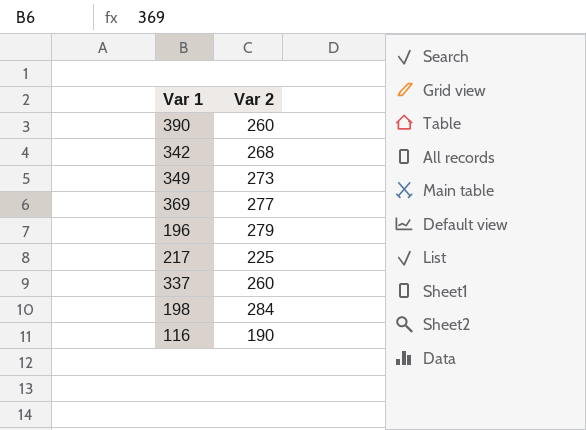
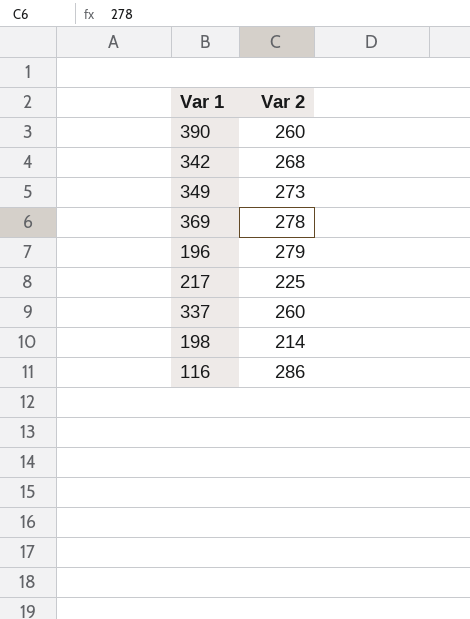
369 | Var 2: 277 -> 278
198 | Var 2: 284 -> 214
116 | Var 2: 190 -> 286

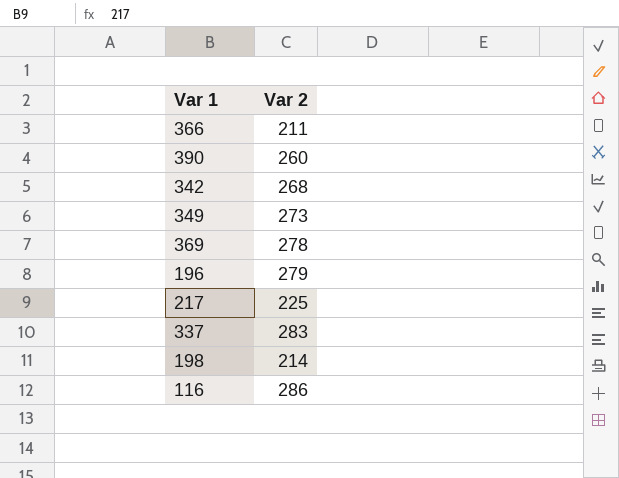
row 366: none -> 211
337 | Var 2: 260 -> 283

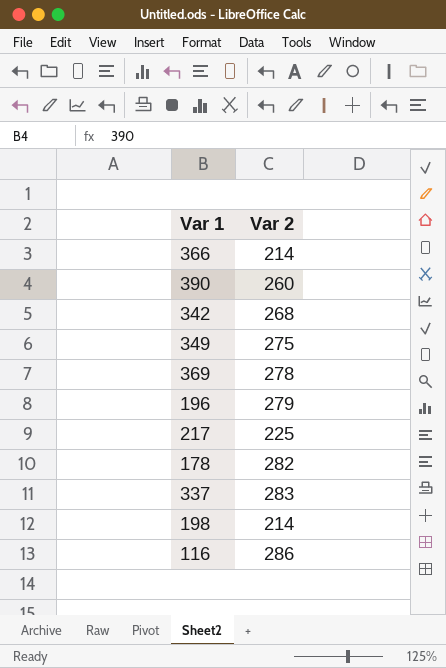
366 | Var 2: 211 -> 214
349 | Var 2: 273 -> 275
row 178: none -> 282

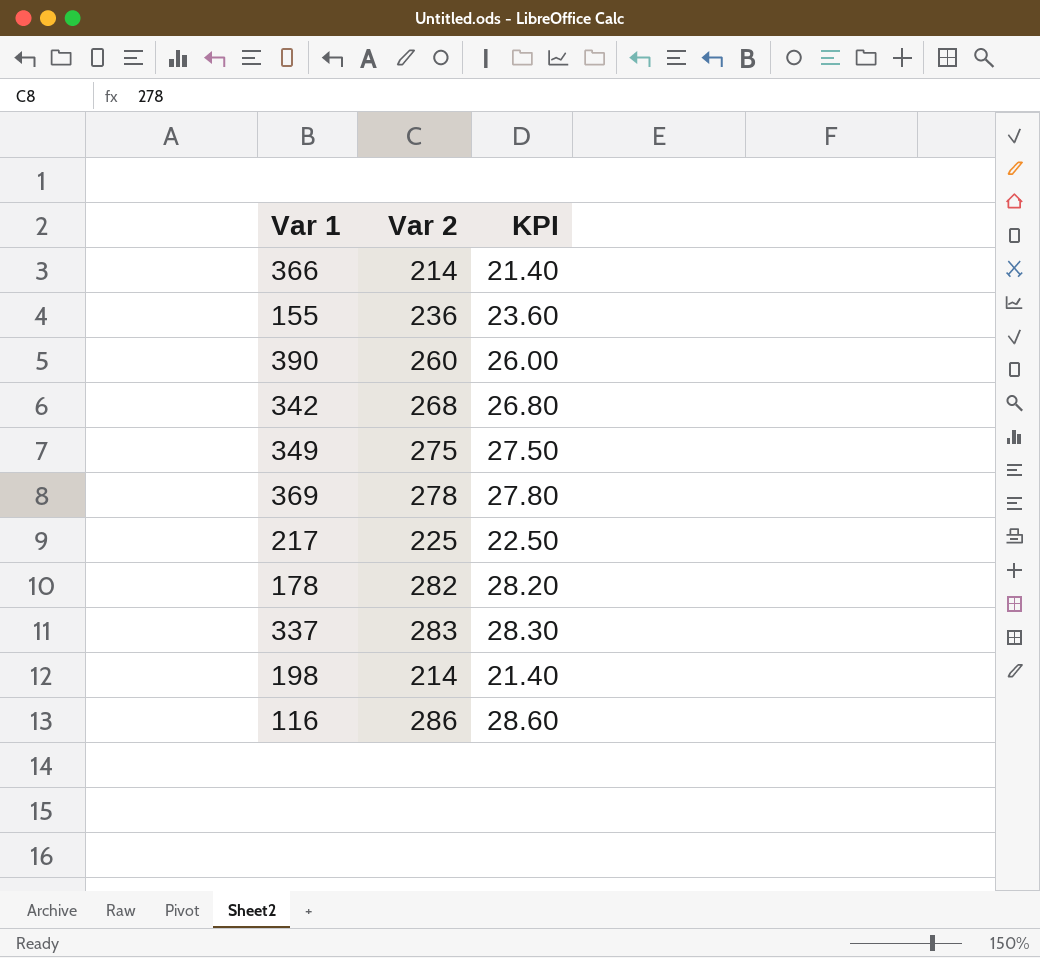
column KPI | formula: none -> [Var 2] * 0.1
row 196: 279 -> none
row 155: none -> 236 | 23.60

